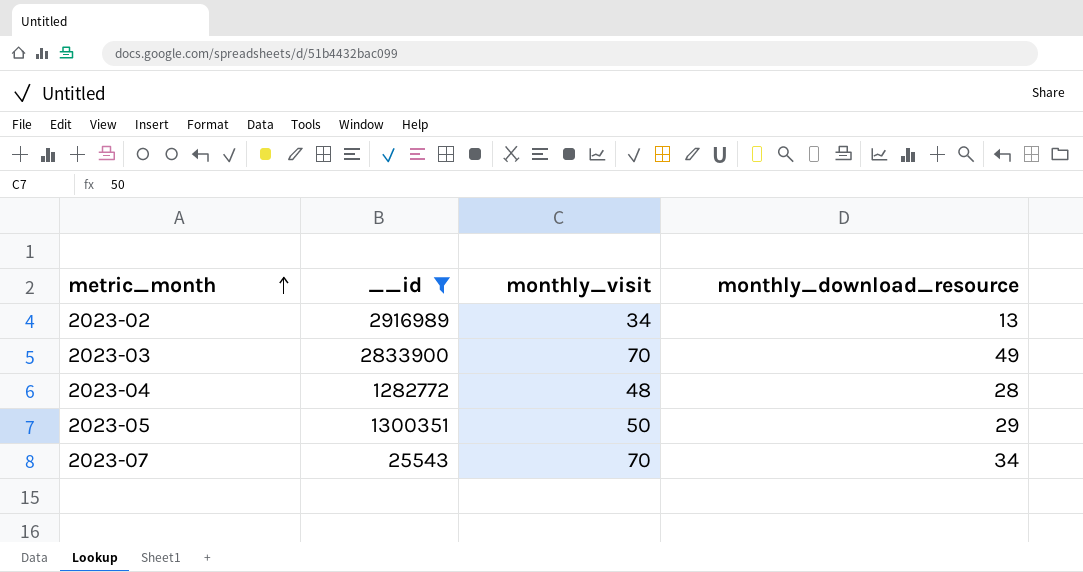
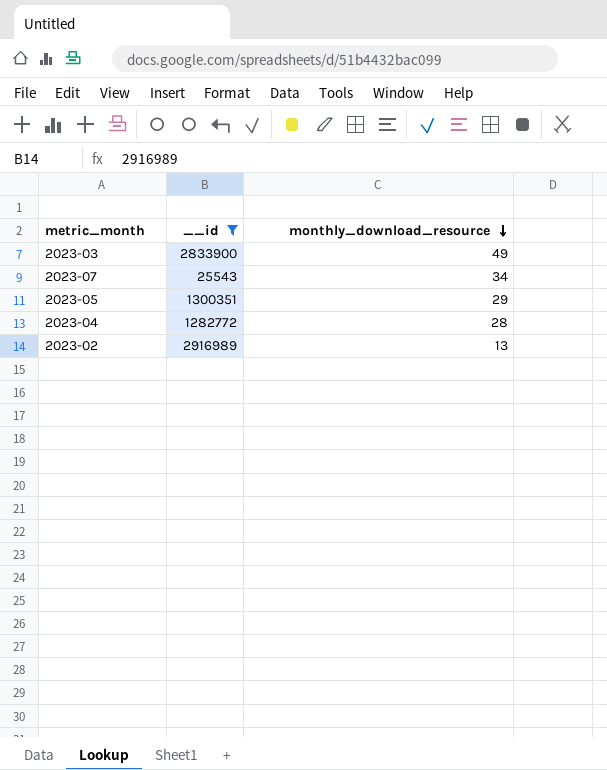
row order: metric_month ascending -> monthly_download_resource descending
column monthly_visit | position: 3 -> none

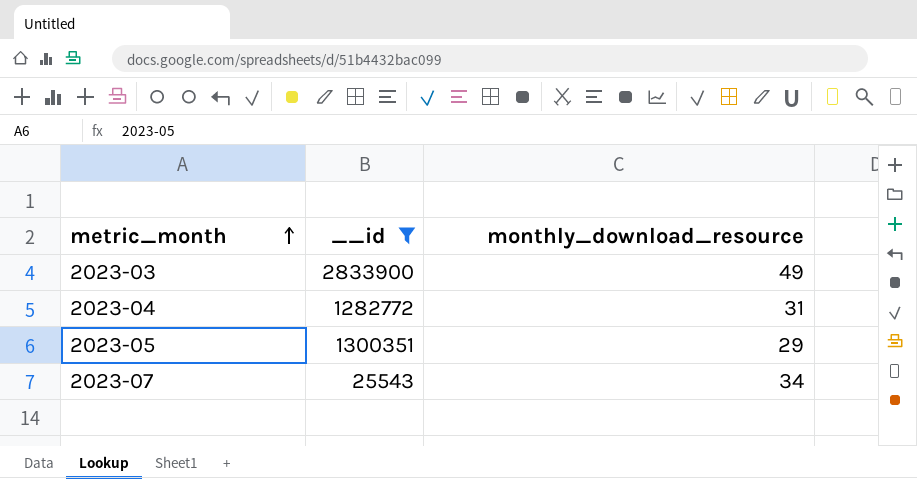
row order: monthly_download_resource descending -> metric_month ascending
row 2023-02: 2916989 | 13 -> none
2023-04 | monthly_download_resource: 28 -> 31

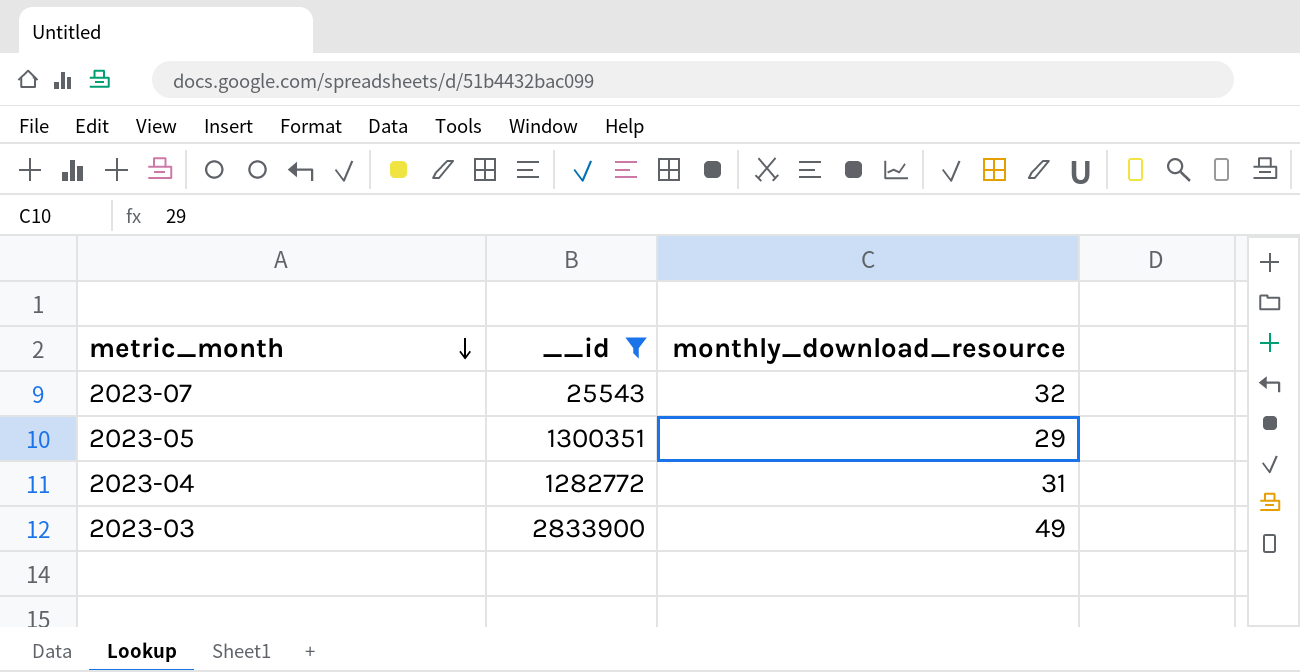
row order: metric_month ascending -> metric_month descending
2023-07 | monthly_download_resource: 34 -> 32

